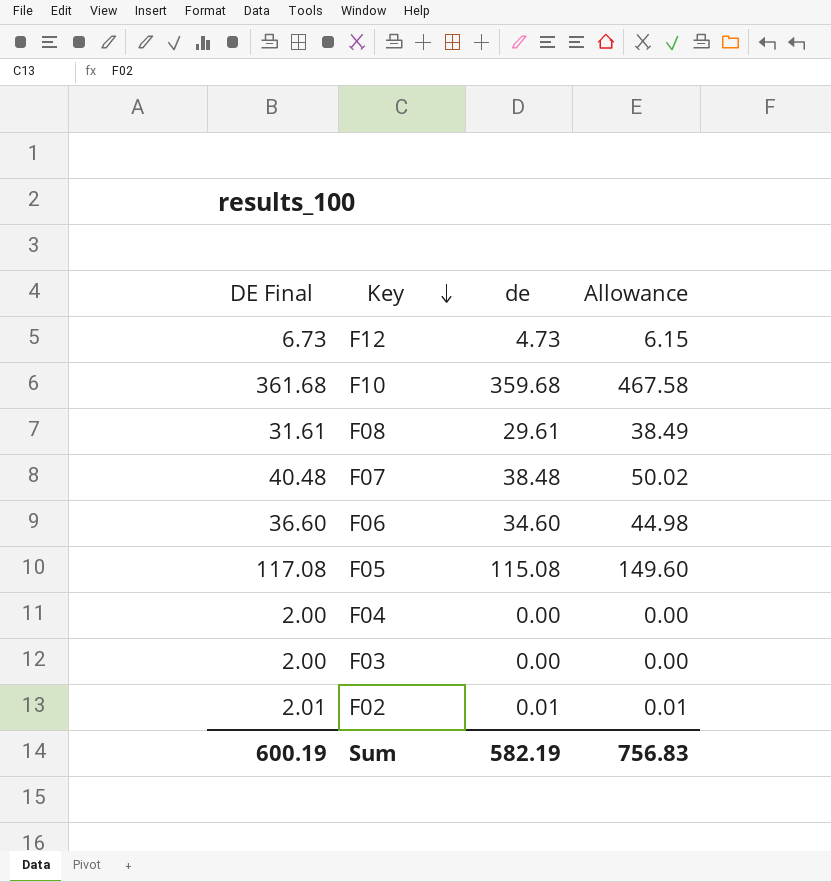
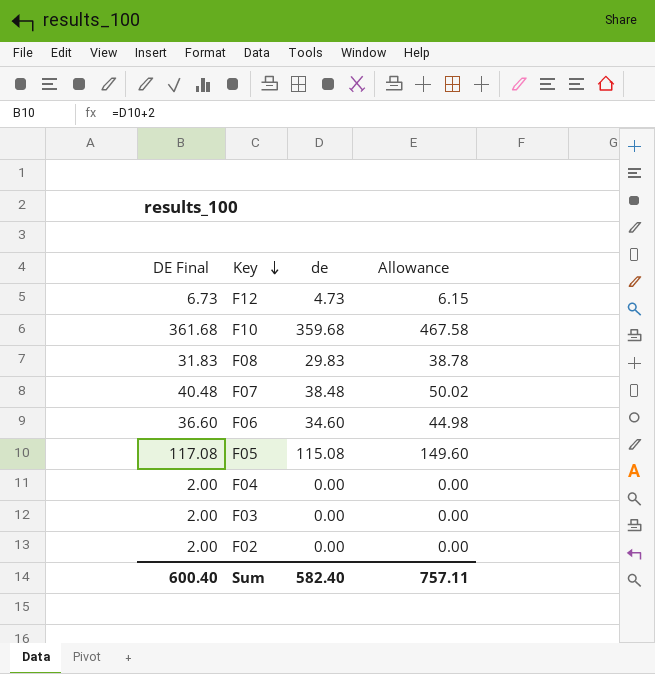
F08 | DE Final: 31.61 -> 31.83
F08 | de: 29.61 -> 29.83
F08 | Allowance: 38.49 -> 38.78
F02 | DE Final: 2.01 -> 2.00
F02 | de: 0.01 -> 0.00
F02 | Allowance: 0.01 -> 0.00
Sum | DE Final: 600.19 -> 600.40
Sum | de: 582.19 -> 582.40
Sum | Allowance: 756.83 -> 757.11

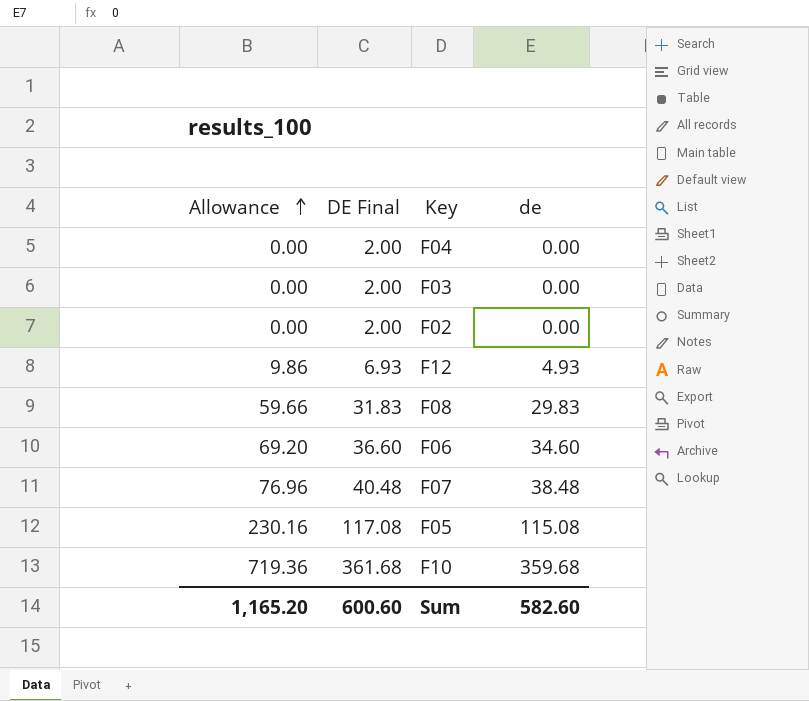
row order: Key descending -> Allowance ascending
column Allowance | formula: [de] * 1.3 -> [de] * 2
column Allowance | position: 4 -> 1
F12 | DE Final: 6.73 -> 6.93
F12 | de: 4.73 -> 4.93
Sum | Allowance: 757.11 -> 1,165.20
Sum | DE Final: 600.40 -> 600.60
Sum | de: 582.40 -> 582.60

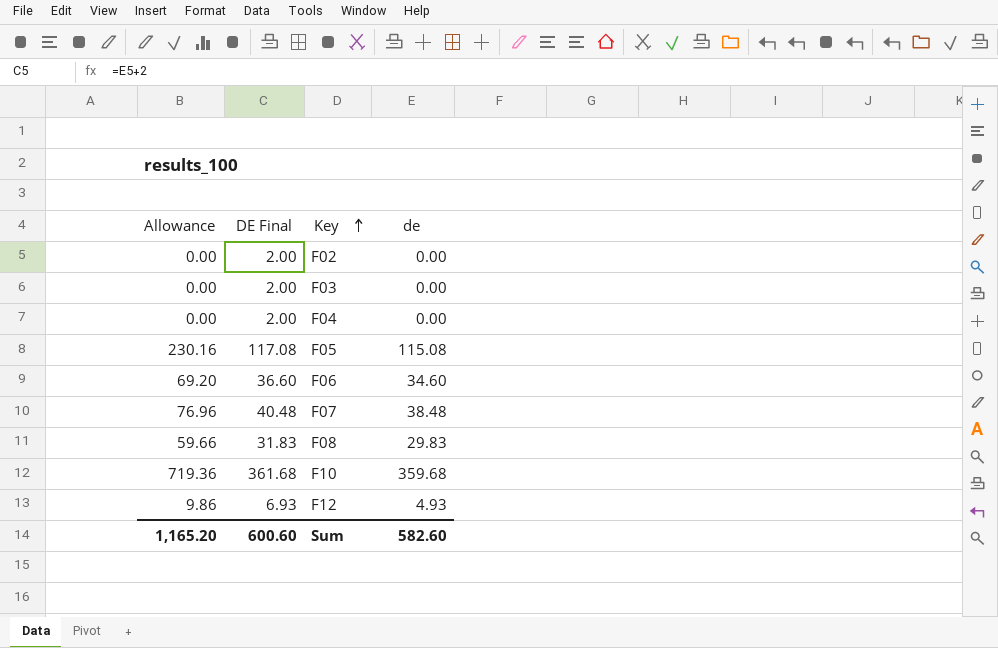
row order: Allowance ascending -> Key ascending

